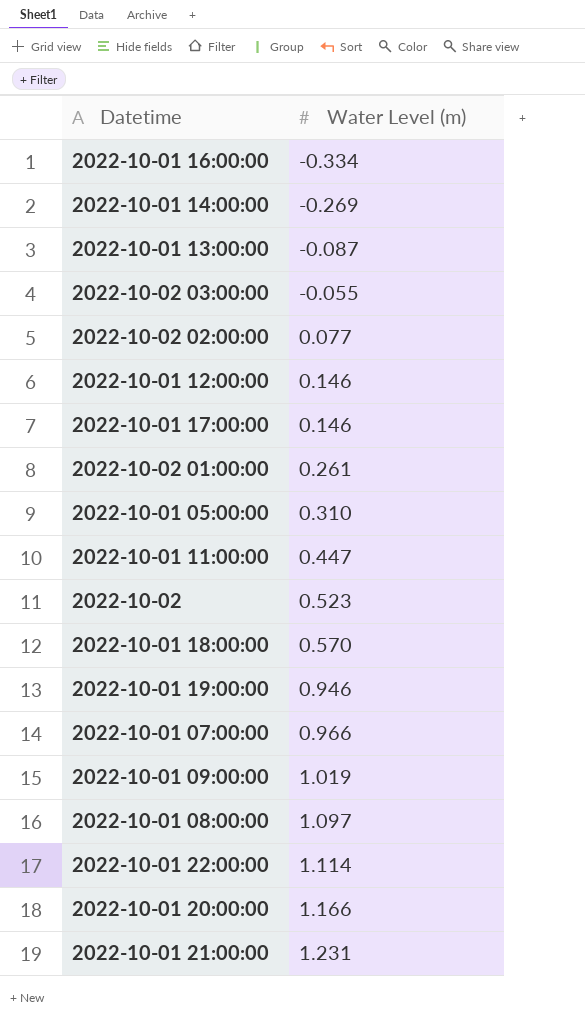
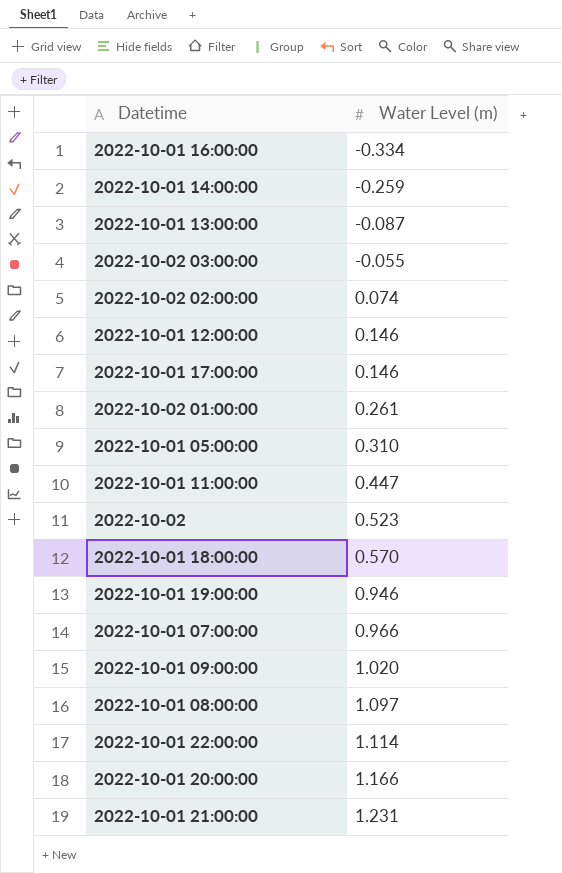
2022-10-01 14:00:00 | Water Level (m): -0.269 -> -0.259
2022-10-02 02:00:00 | Water Level (m): 0.077 -> 0.074
2022-10-01 09:00:00 | Water Level (m): 1.019 -> 1.020

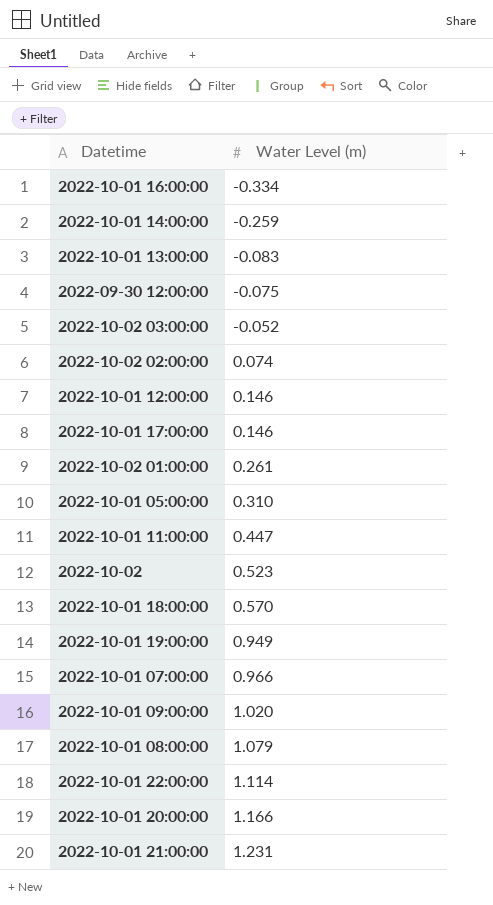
2022-10-01 13:00:00 | Water Level (m): -0.087 -> -0.083
row 2022-09-30 12:00:00: none -> -0.075
2022-10-02 03:00:00 | Water Level (m): -0.055 -> -0.052
2022-10-01 19:00:00 | Water Level (m): 0.946 -> 0.949
2022-10-01 08:00:00 | Water Level (m): 1.097 -> 1.079

